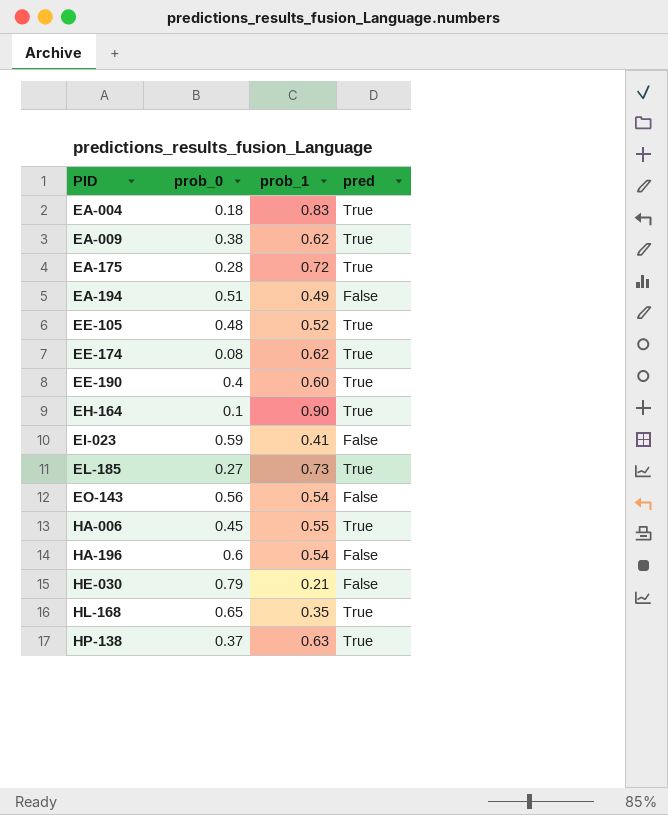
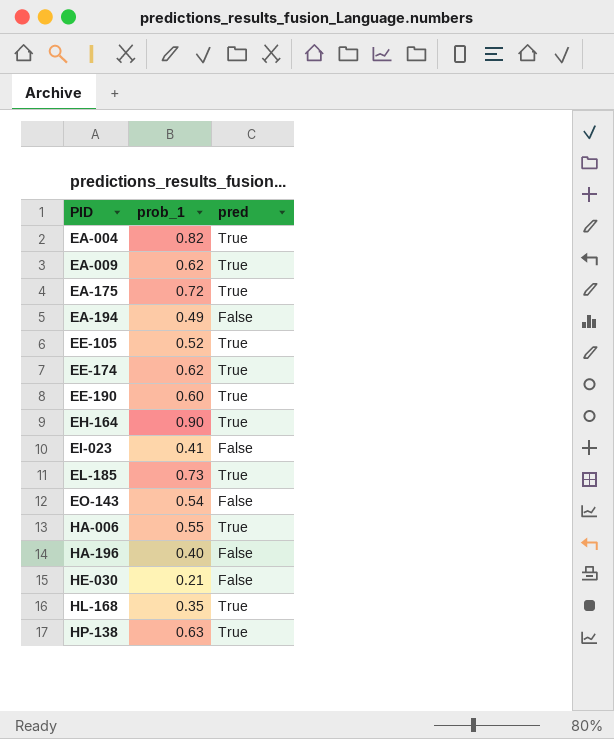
column prob_0 | position: 2 -> none
EA-004 | prob_1: 0.83 -> 0.82
HA-196 | prob_1: 0.54 -> 0.40

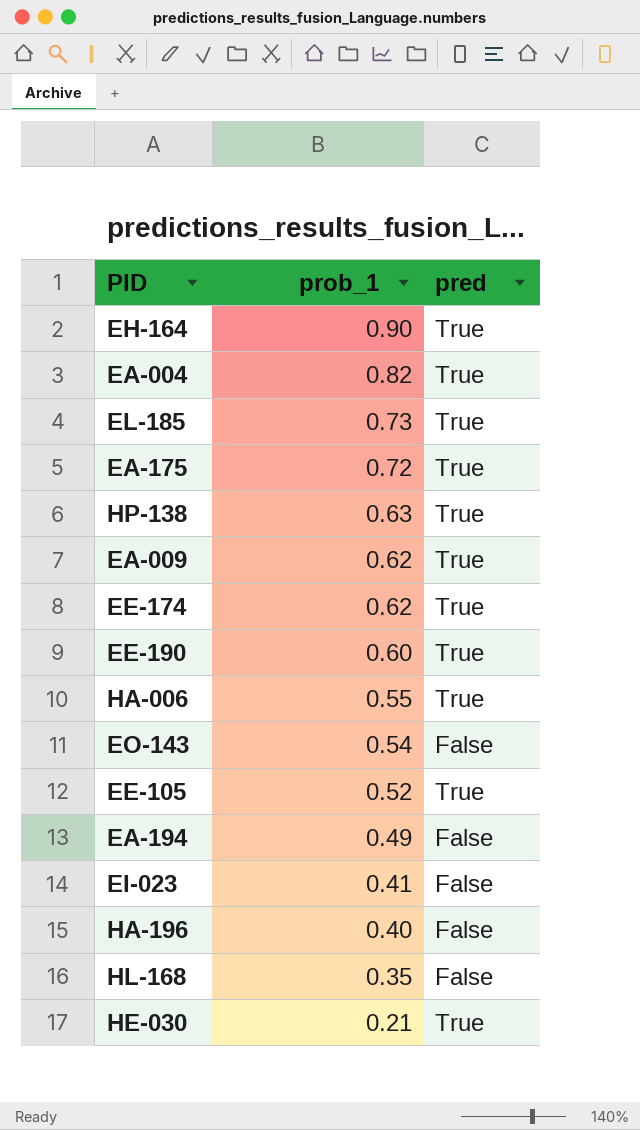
row order: PID ascending -> prob_1 descending
HL-168 | pred: True -> False
HE-030 | pred: False -> True

